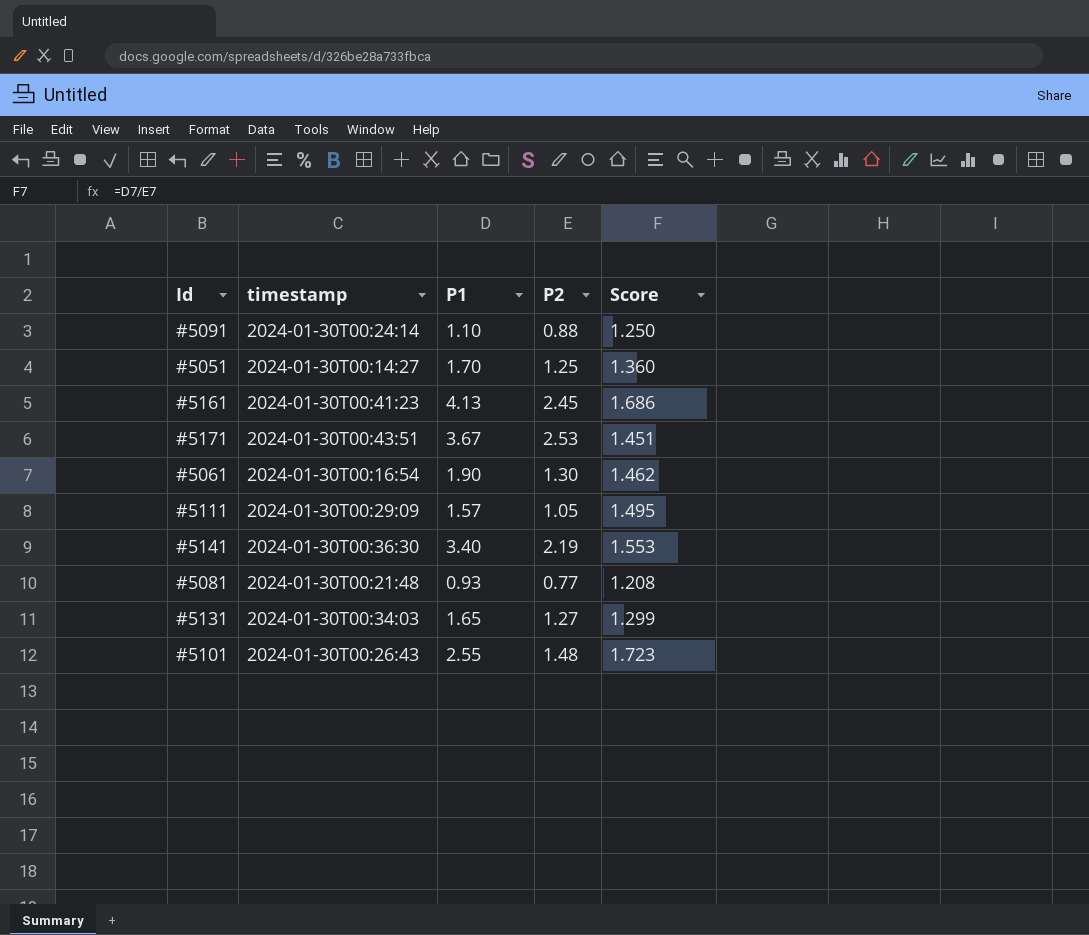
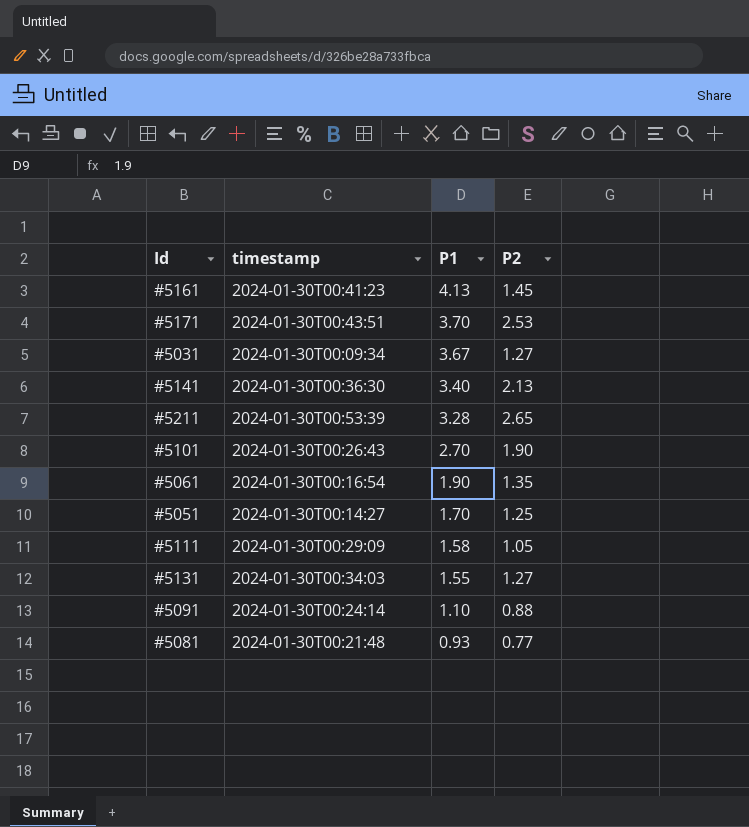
row order: none -> P1 descending
column Score | formula: [P1] / [P2] -> none
#5161 | P2: 2.45 -> 1.45
#5171 | P1: 3.67 -> 3.70
row #5031: none -> 2024-01-30T00:09:34 | 3.67 | 1.27
#5141 | P2: 2.19 -> 2.13
row #5211: none -> 2024-01-30T00:53:39 | 3.28 | 2.65
#5101 | P1: 2.55 -> 2.70
#5101 | P2: 1.48 -> 1.90
#5061 | P2: 1.30 -> 1.35
#5111 | P1: 1.57 -> 1.58
#5131 | P1: 1.65 -> 1.55

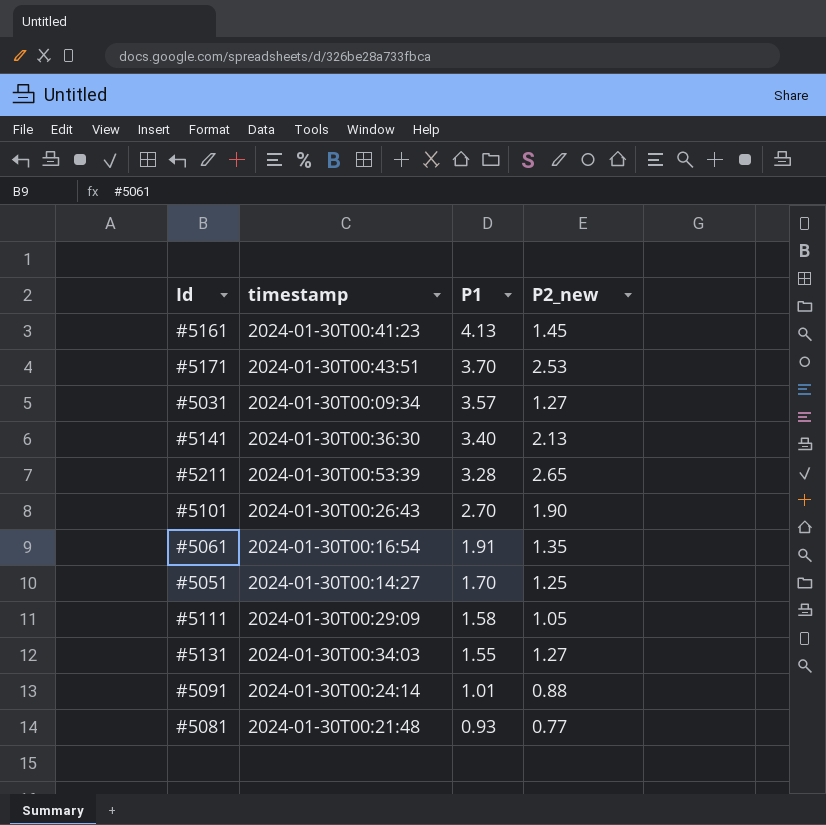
column name: P2 -> P2_new
#5031 | P1: 3.67 -> 3.57
#5061 | P1: 1.90 -> 1.91
#5091 | P1: 1.10 -> 1.01

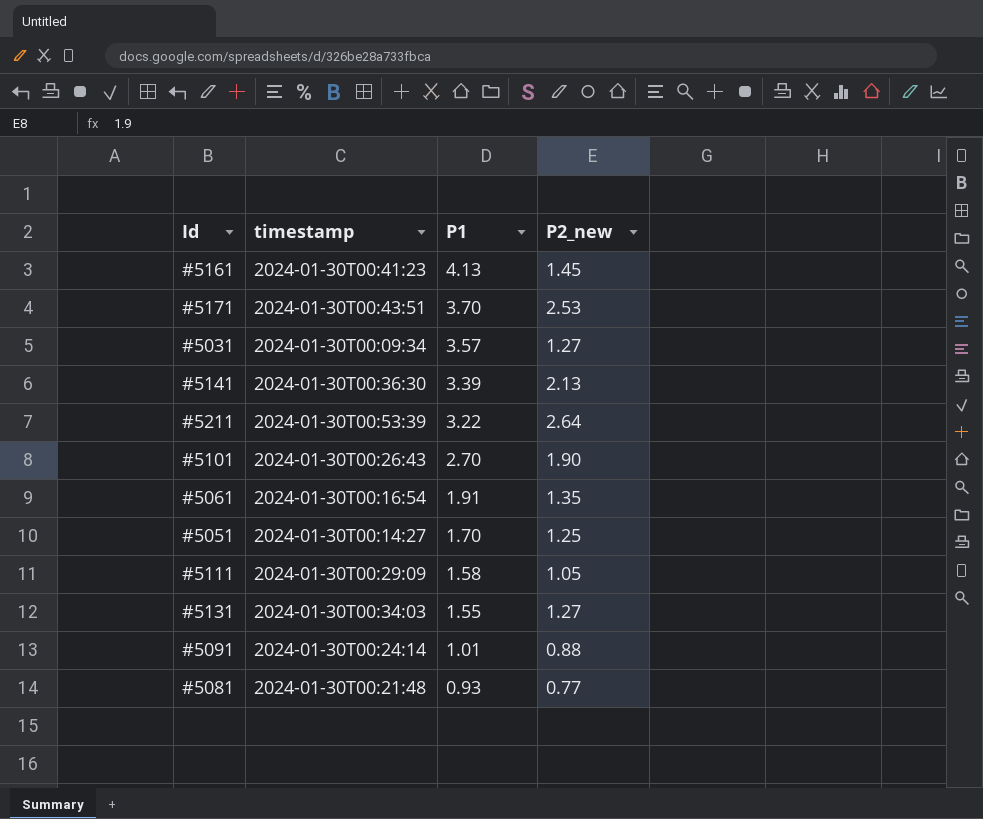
#5141 | P1: 3.40 -> 3.39
#5211 | P1: 3.28 -> 3.22
#5211 | P2_new: 2.65 -> 2.64

